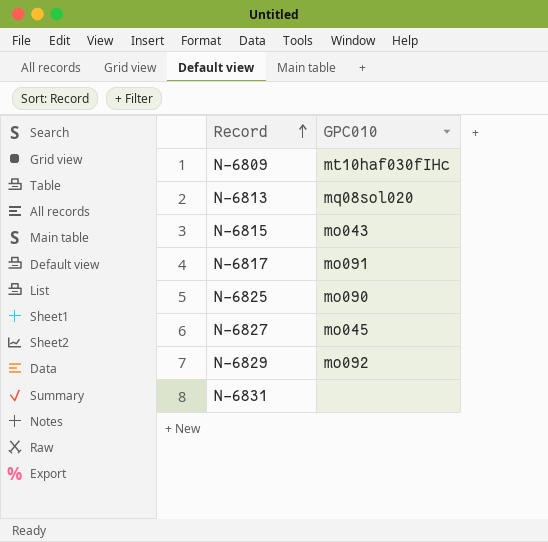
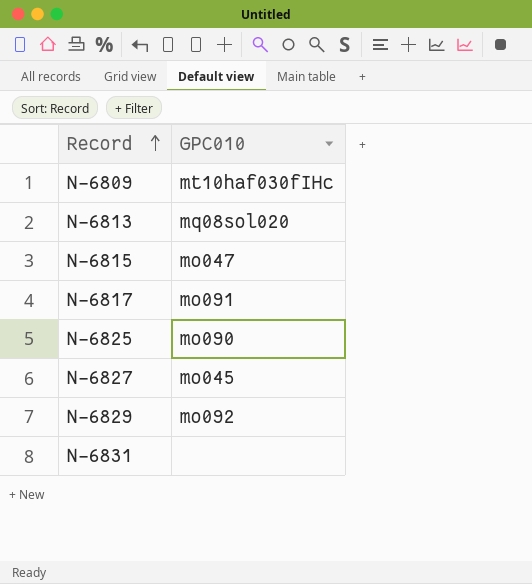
N-6815 | GPC010: mo043 -> mo047

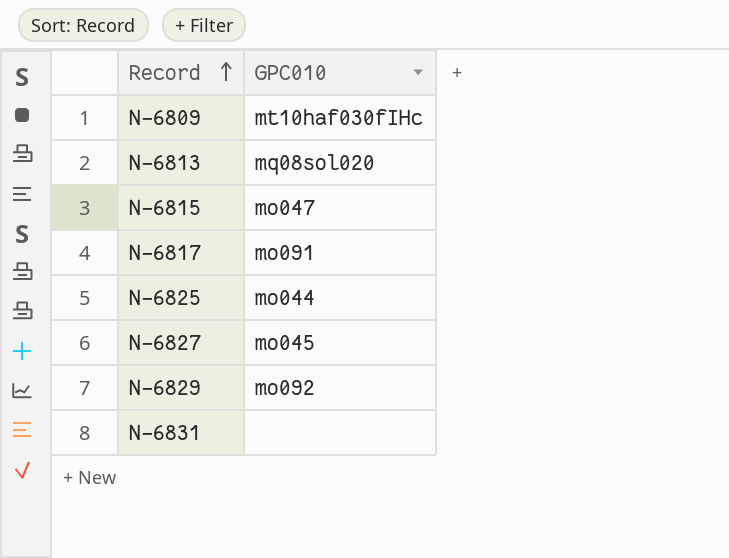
N-6825 | GPC010: mo090 -> mo044

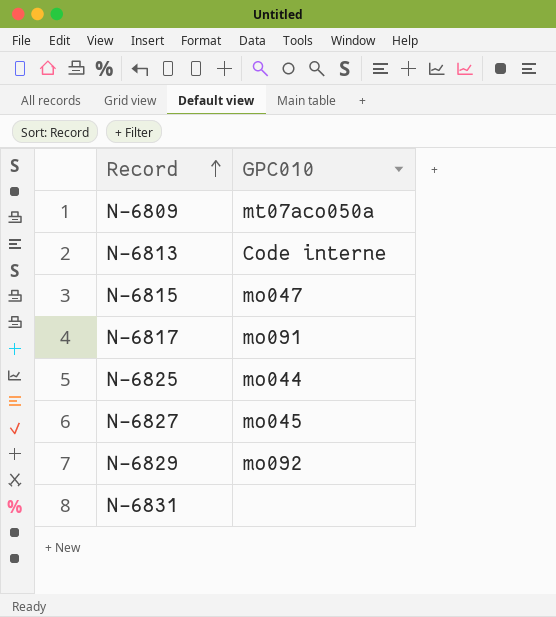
N-6809 | GPC010: mt10haf030fIHc -> mt07aco050a
N-6813 | GPC010: mq08sol020 -> Code interne

